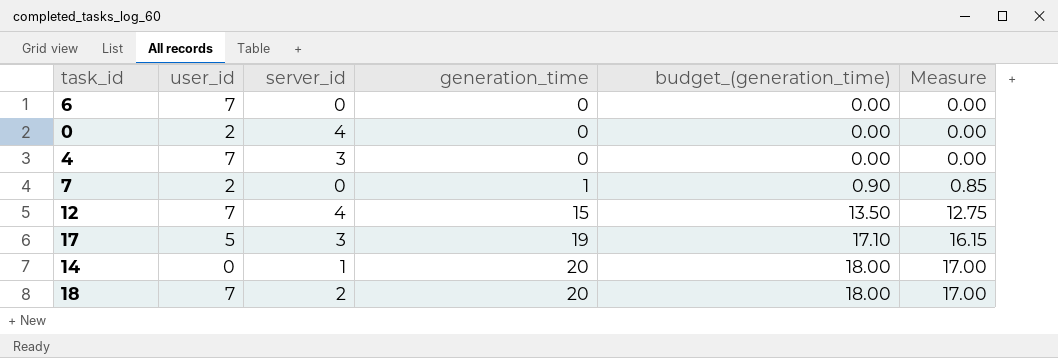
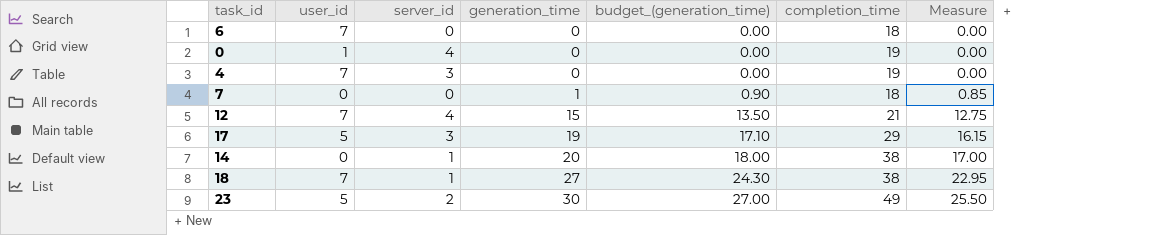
column completion_time | position: none -> 6
0 | user_id: 2 -> 1
7 | user_id: 2 -> 0
18 | server_id: 2 -> 1
18 | generation_time: 20 -> 27
18 | budget_(generation_time): 18.00 -> 24.30
18 | Measure: 17.00 -> 22.95
row 23: none -> 5 | 2 | 30 | 27.00 | 49 | 25.50

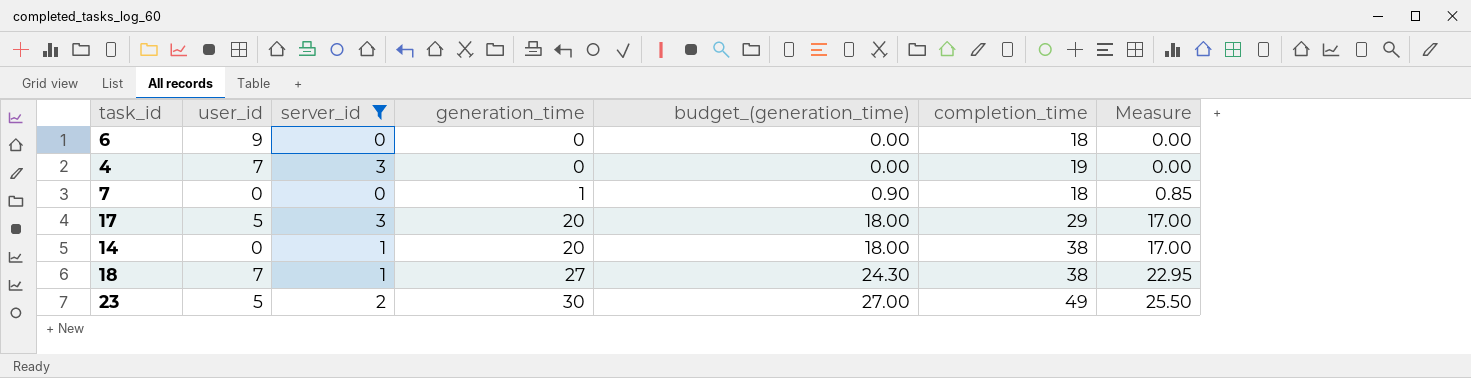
filter: none -> server_id != 4
6 | user_id: 7 -> 9
17 | generation_time: 19 -> 20
17 | budget_(generation_time): 17.10 -> 18.00
17 | Measure: 16.15 -> 17.00

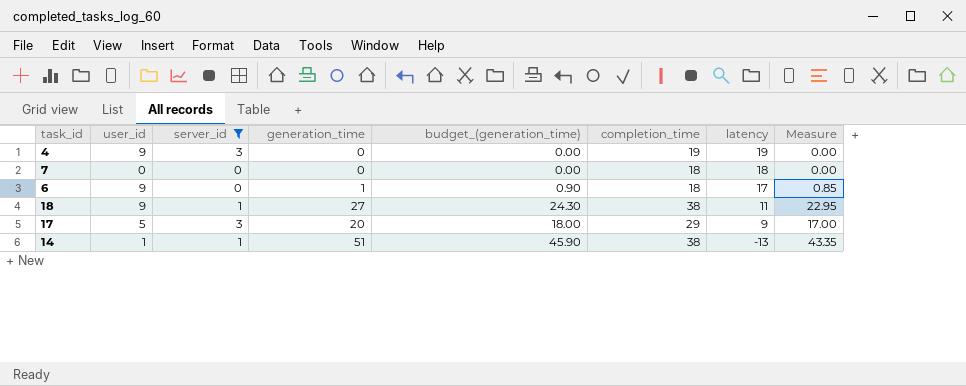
row order: generation_time ascending -> latency descending
column latency | formula: none -> [completion_time] - [generation_time]
row 23: 5 | 2 | 30 | 27.00 | 49 | 25.50 -> none
4 | user_id: 7 -> 9
7 | generation_time: 1 -> 0
7 | budget_(generation_time): 0.90 -> 0.00
7 | Measure: 0.85 -> 0.00
6 | generation_time: 0 -> 1
6 | budget_(generation_time): 0.00 -> 0.90
6 | Measure: 0.00 -> 0.85
18 | user_id: 7 -> 9
14 | user_id: 0 -> 1
14 | generation_time: 20 -> 51
14 | budget_(generation_time): 18.00 -> 45.90
14 | Measure: 17.00 -> 43.35

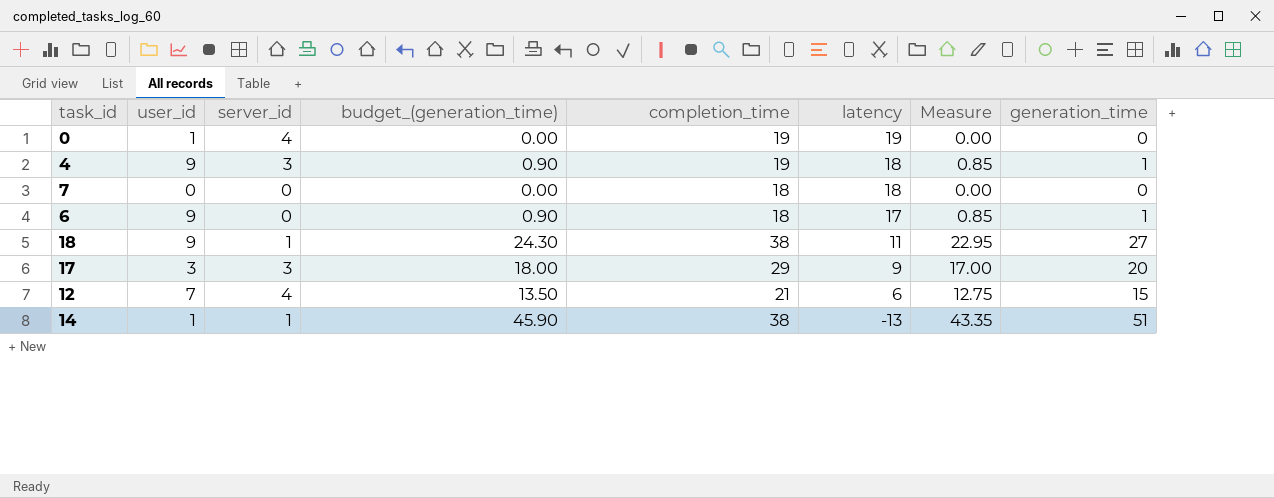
filter: server_id != 4 -> none
column generation_time | position: 4 -> 8
4 | budget_(generation_time): 0.00 -> 0.90
4 | latency: 19 -> 18
4 | Measure: 0.00 -> 0.85
4 | generation_time: 0 -> 1
17 | user_id: 5 -> 3

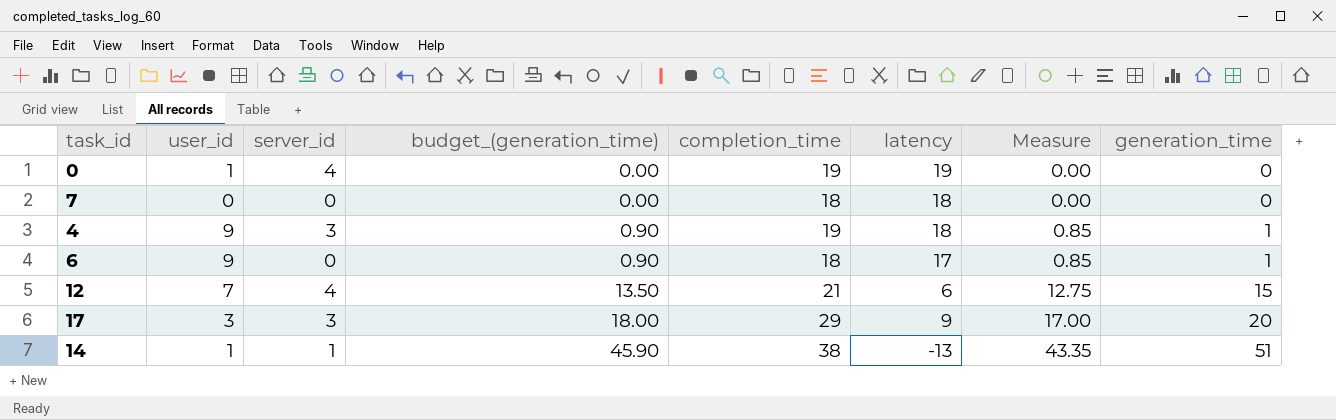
row order: latency descending -> budget_(generation_time) ascending
row 18: 9 | 1 | 24.30 | 38 | 11 | 22.95 | 27 -> none

